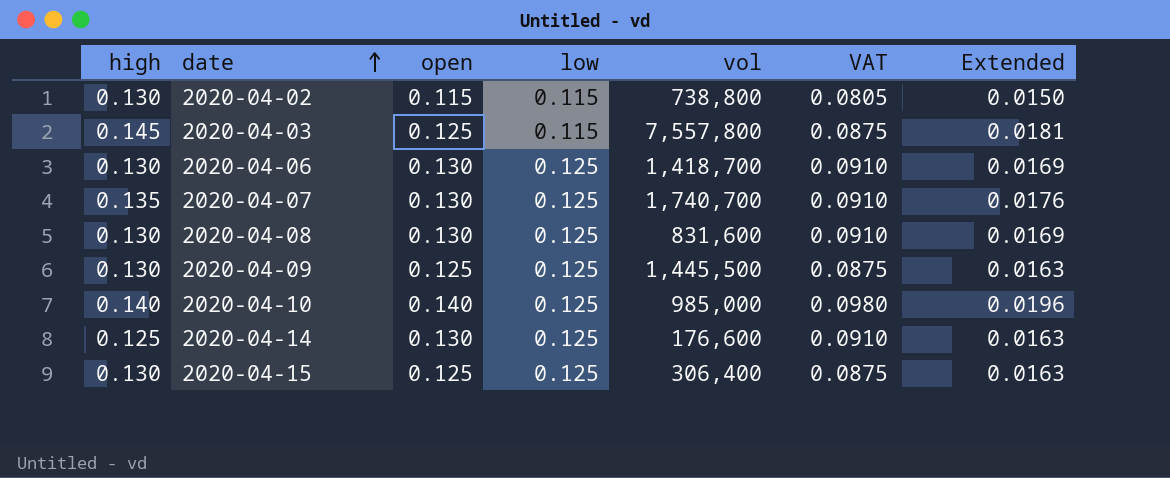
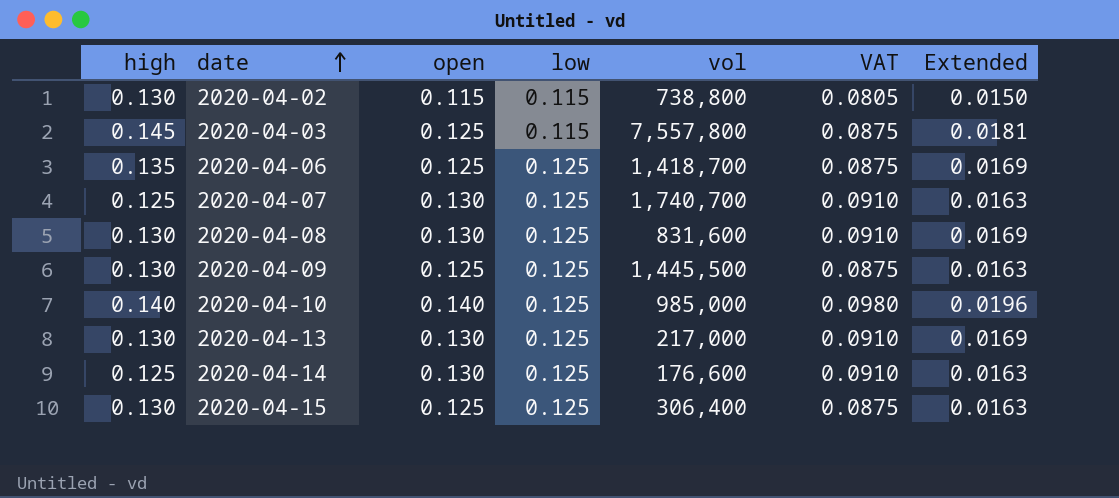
2020-04-06 | high: 0.130 -> 0.135
2020-04-06 | open: 0.130 -> 0.125
2020-04-06 | VAT: 0.0910 -> 0.0875
2020-04-07 | high: 0.135 -> 0.125
2020-04-07 | Extended: 0.0176 -> 0.0163
row 2020-04-13: none -> 0.130 | 0.130 | 0.125 | 217,000 | 0.0910 | 0.0169

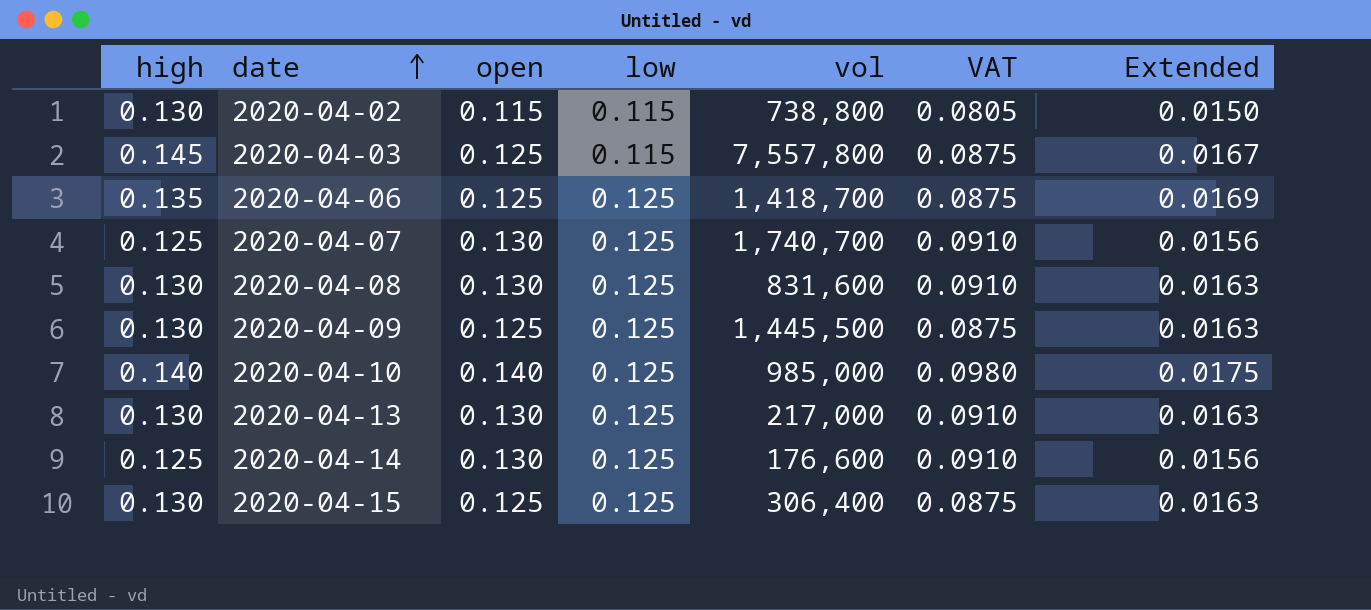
column Extended | formula: [high] * [open] -> [high] * [low]

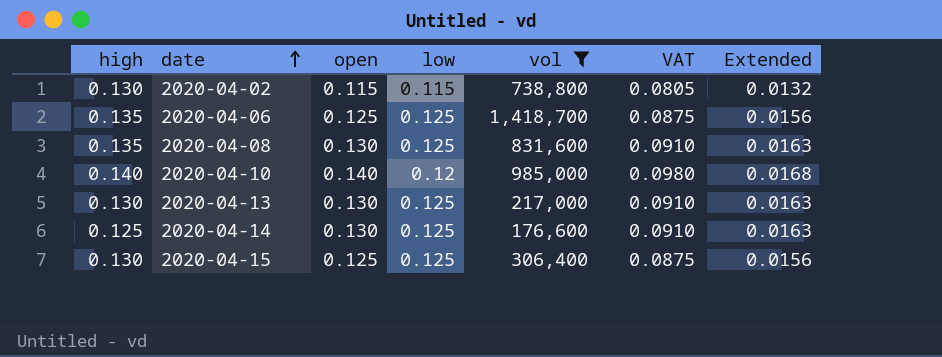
filter: none -> vol <= 1,418,700
column Extended | formula: [high] * [low] -> [open] * [low]
2020-04-08 | high: 0.130 -> 0.135
2020-04-10 | low: 0.125 -> 0.12

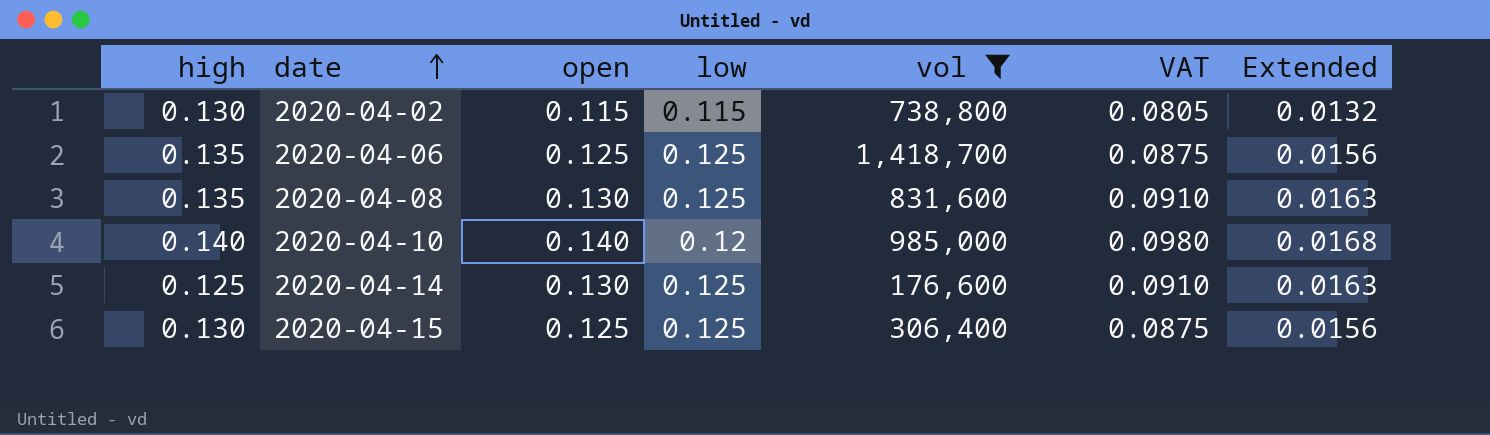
row 2020-04-13: 0.130 | 0.130 | 0.125 | 217,000 | 0.0910 | 0.0163 -> none

